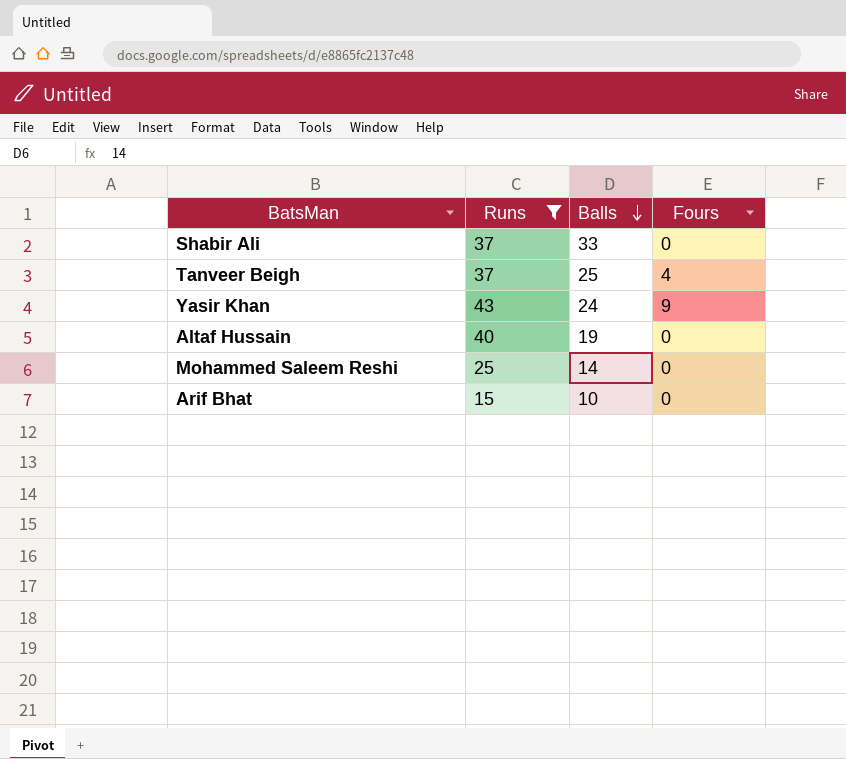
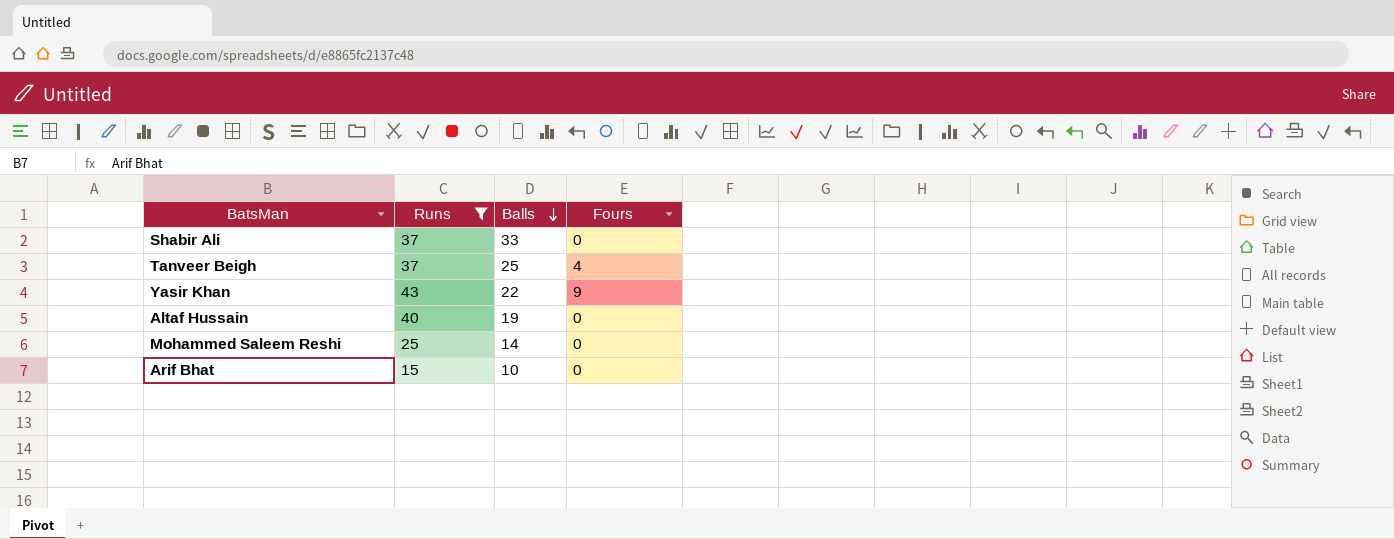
Yasir Khan | Balls: 24 -> 22

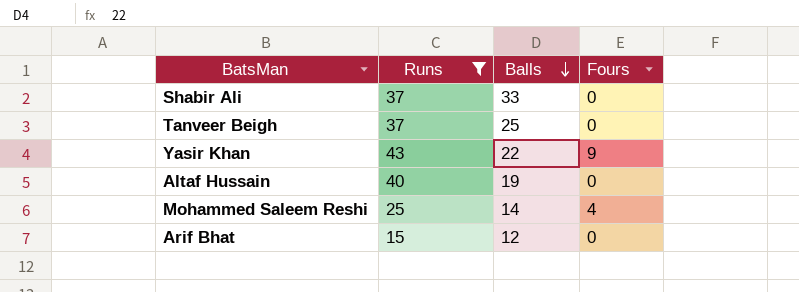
Tanveer Beigh | Fours: 4 -> 0
Mohammed Saleem Reshi | Fours: 0 -> 4
Arif Bhat | Balls: 10 -> 12

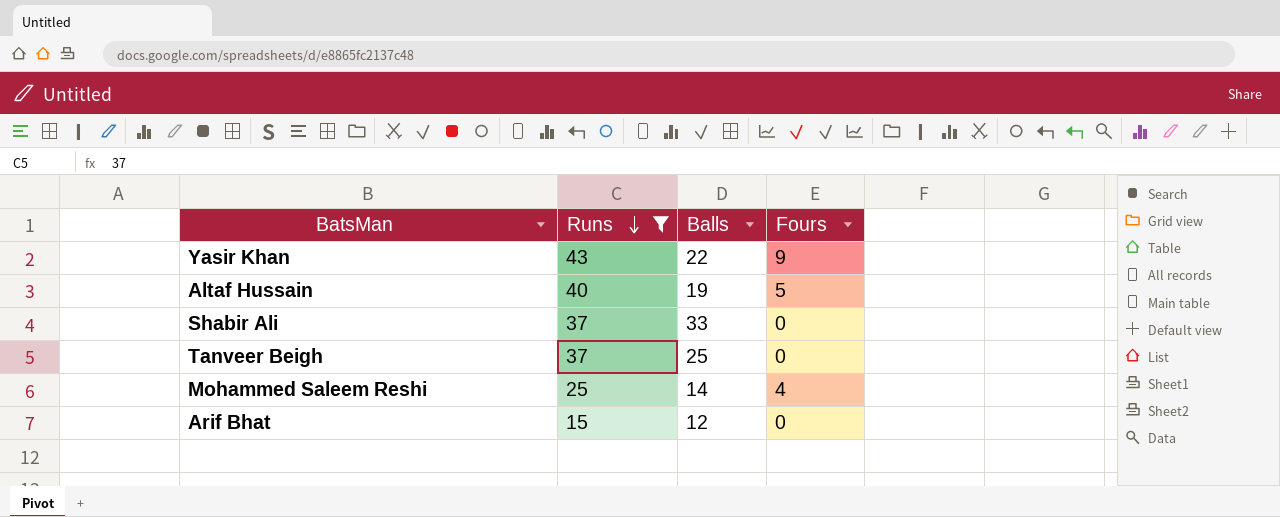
row order: Balls descending -> Runs descending
Altaf Hussain | Fours: 0 -> 5

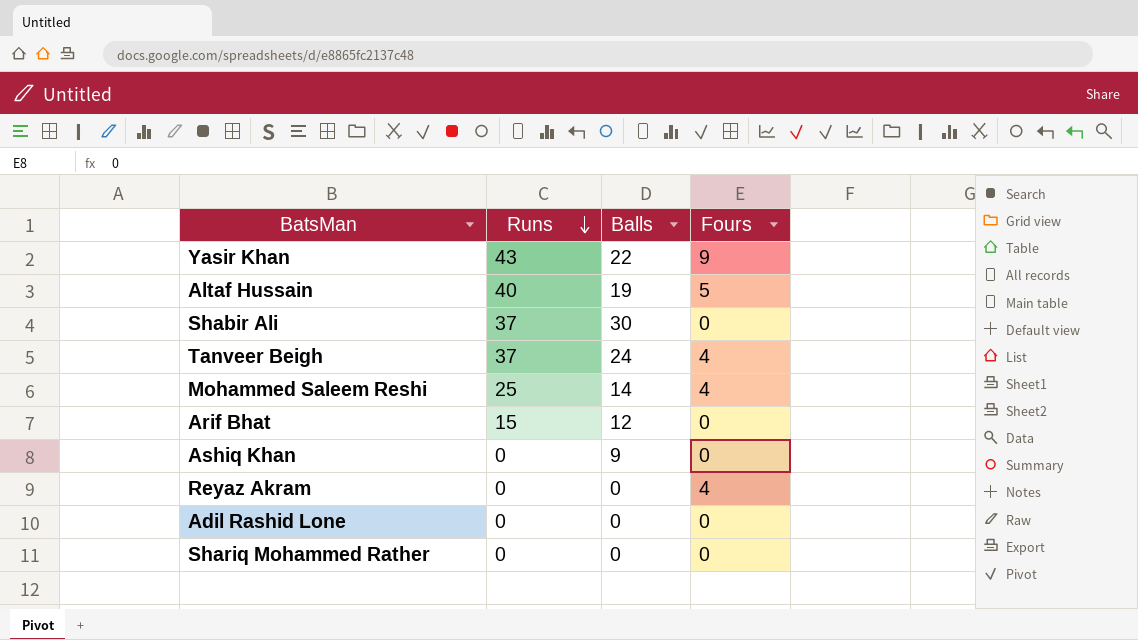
filter: Runs != 0 -> none
Shabir Ali | Balls: 33 -> 30
Tanveer Beigh | Balls: 25 -> 24
Tanveer Beigh | Fours: 0 -> 4

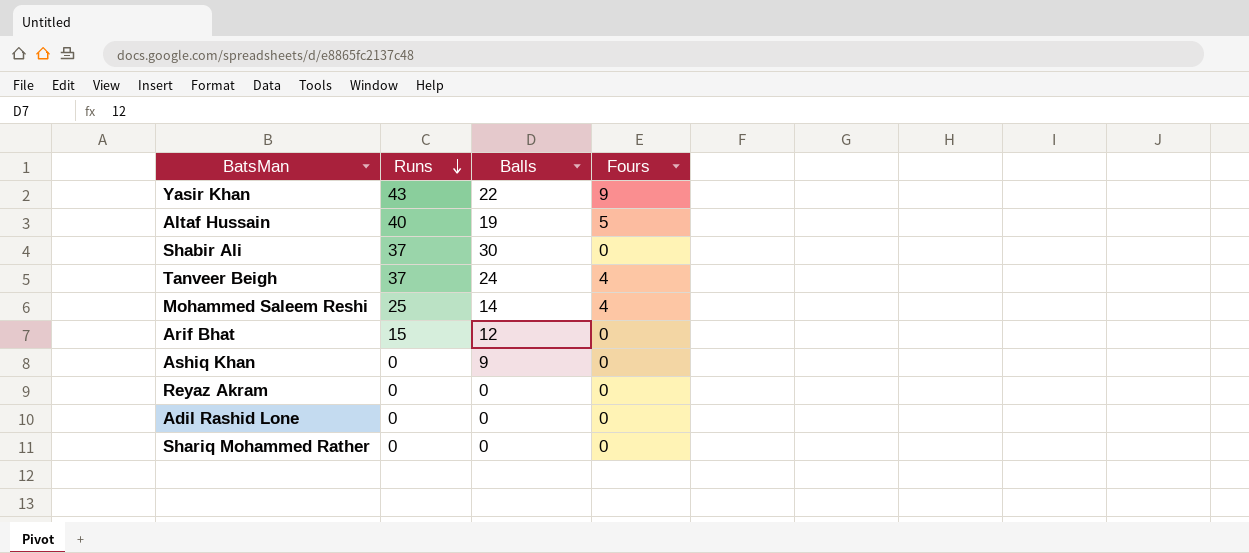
Reyaz Akram | Fours: 4 -> 0

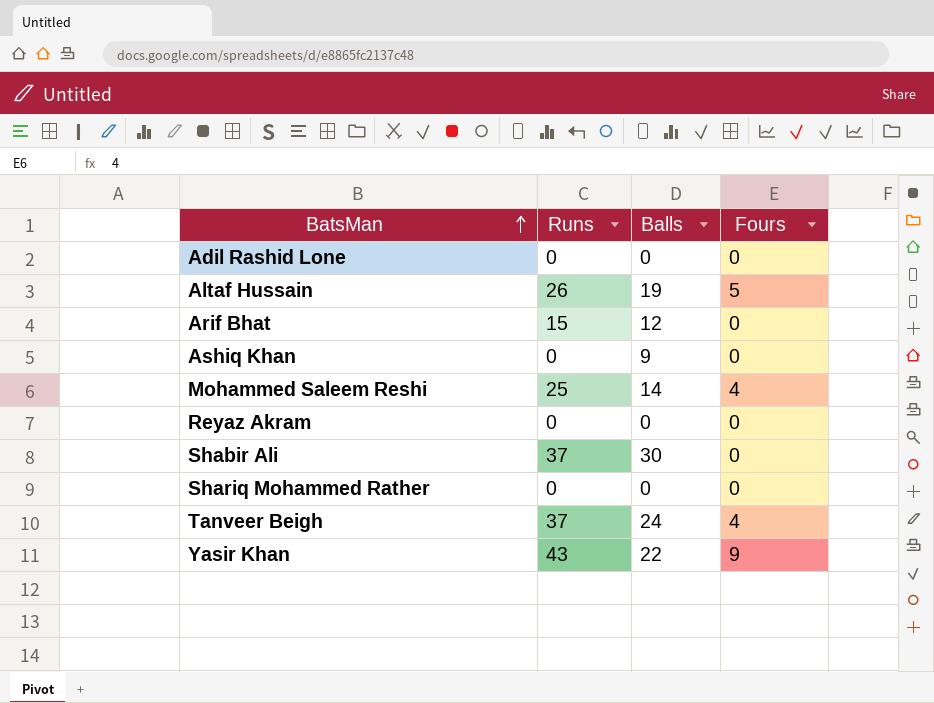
row order: Runs descending -> BatsMan ascending
Altaf Hussain | Runs: 40 -> 26

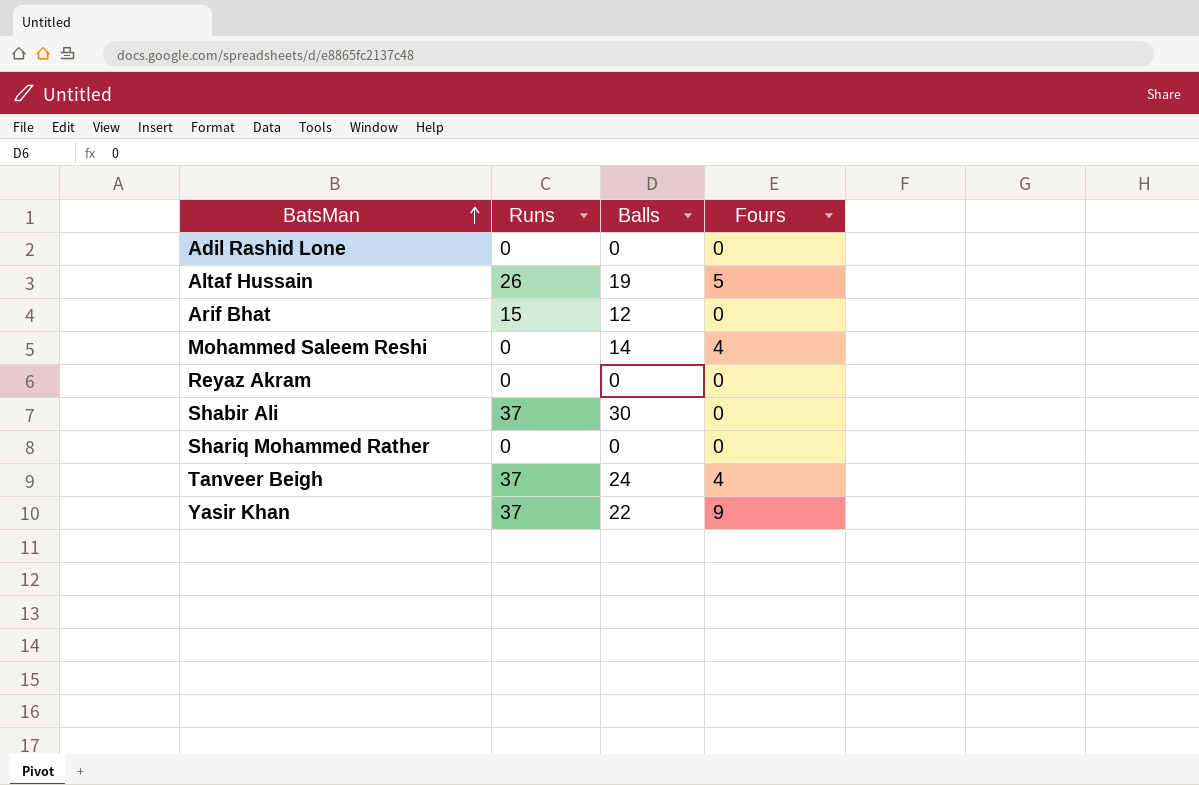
row Ashiq Khan: 0 | 9 | 0 -> none
Mohammed Saleem Reshi | Runs: 25 -> 0
Yasir Khan | Runs: 43 -> 37

